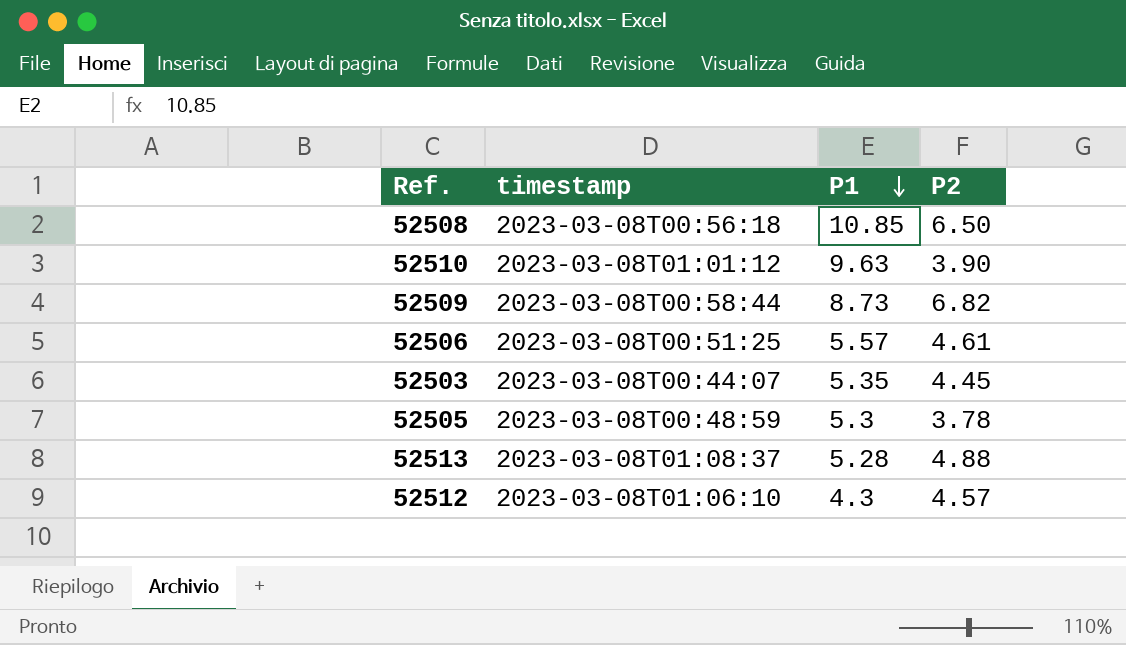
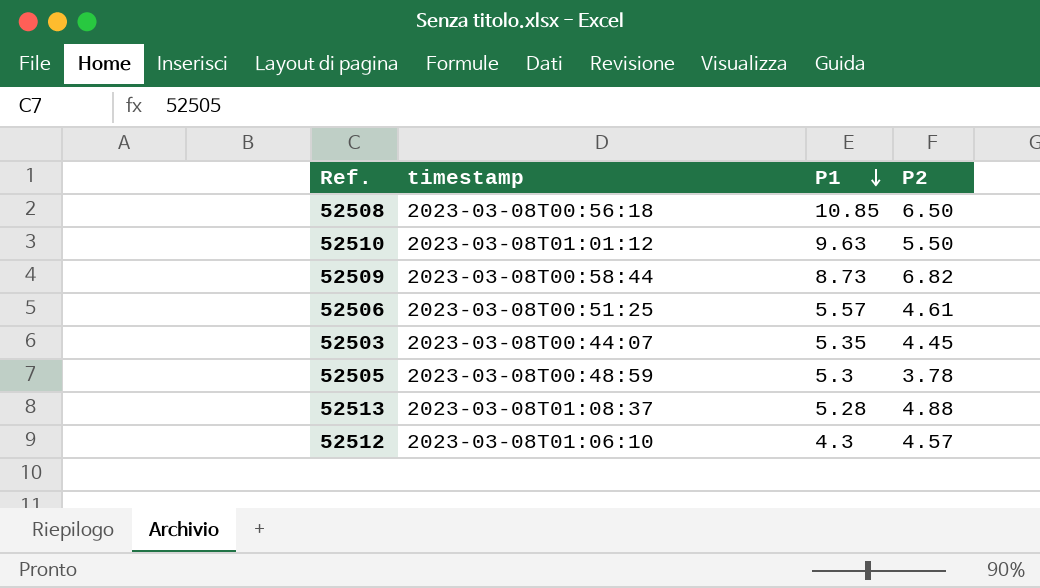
52510 | P2: 3.90 -> 5.50

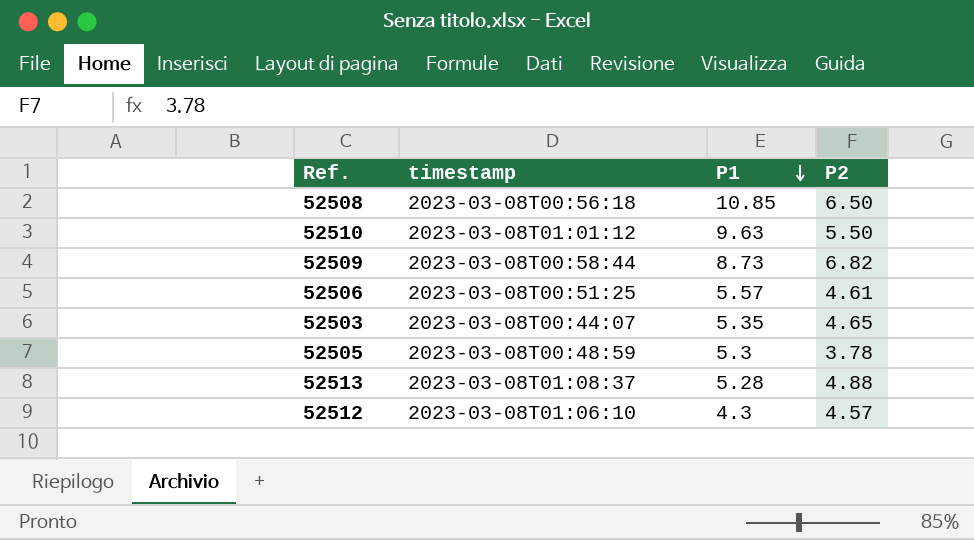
52503 | P2: 4.45 -> 4.65

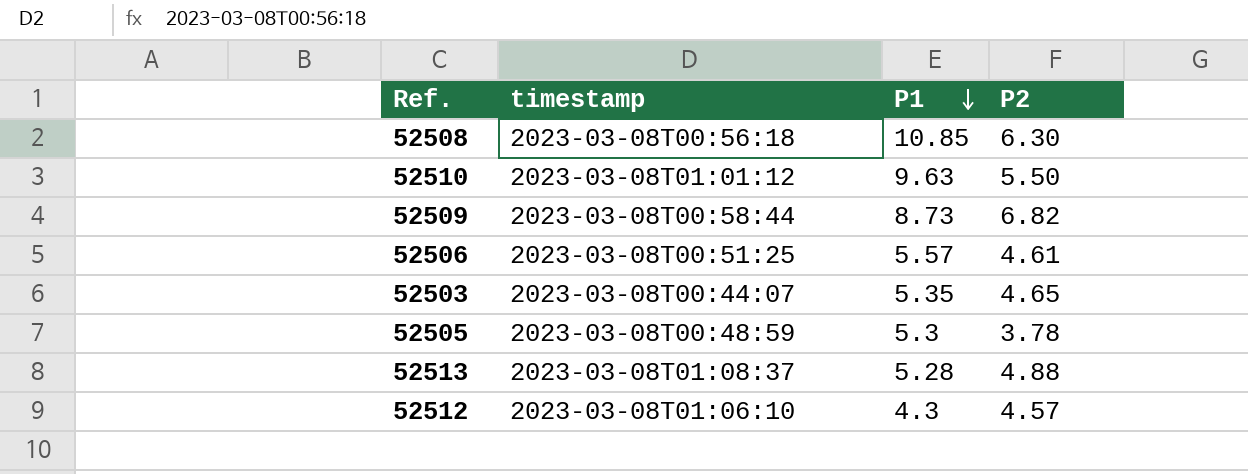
52508 | P2: 6.50 -> 6.30

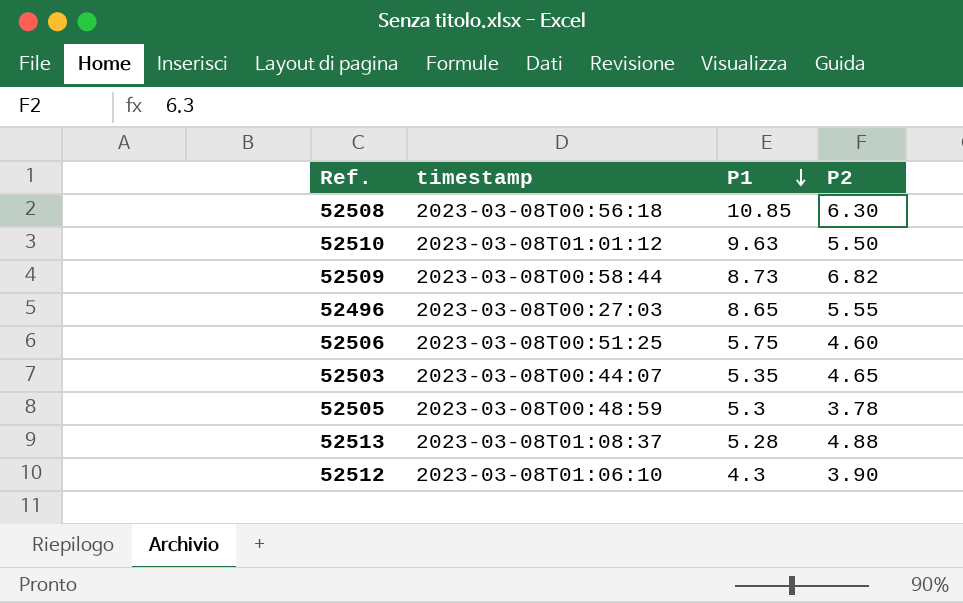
row 52496: none -> 2023-03-08T00:27:03 | 8.65 | 5.55
52506 | P1: 5.57 -> 5.75
52506 | P2: 4.61 -> 4.60
52512 | P2: 4.57 -> 3.90

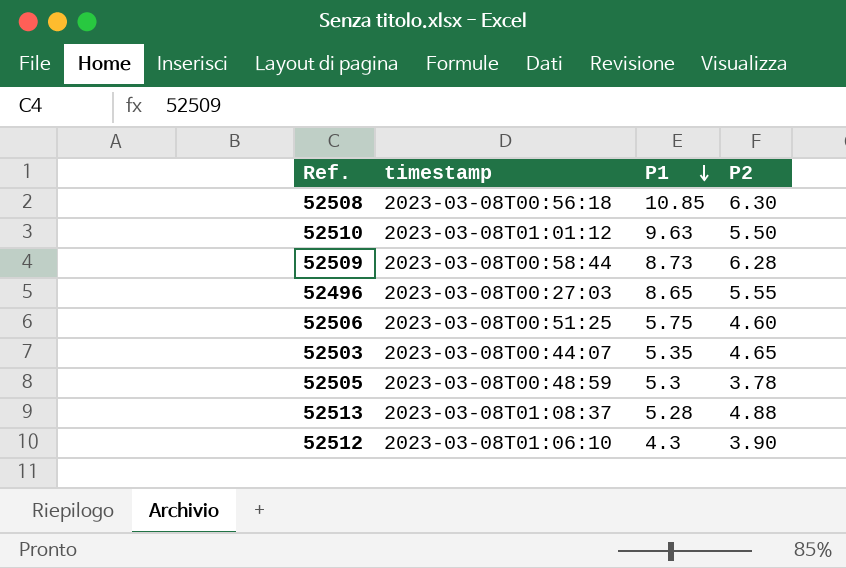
52509 | P2: 6.82 -> 6.28

